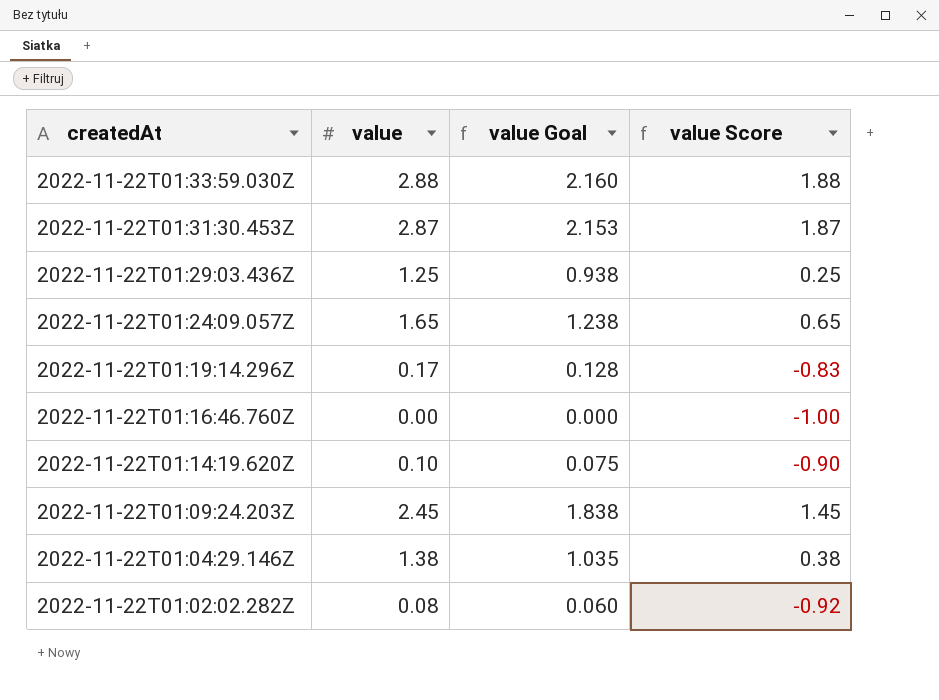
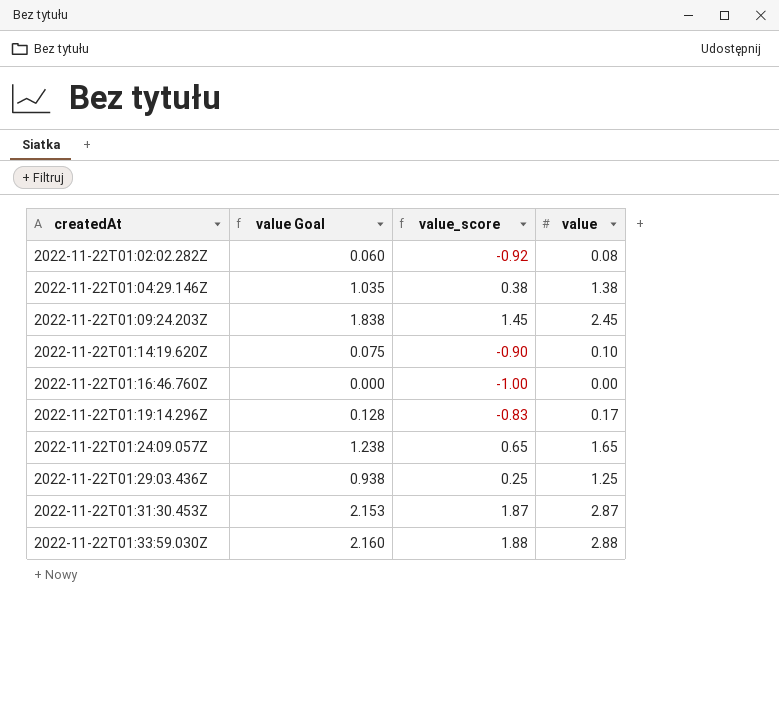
row order: createdAt descending -> createdAt ascending
column name: value Score -> value_score
column value | position: 2 -> 4

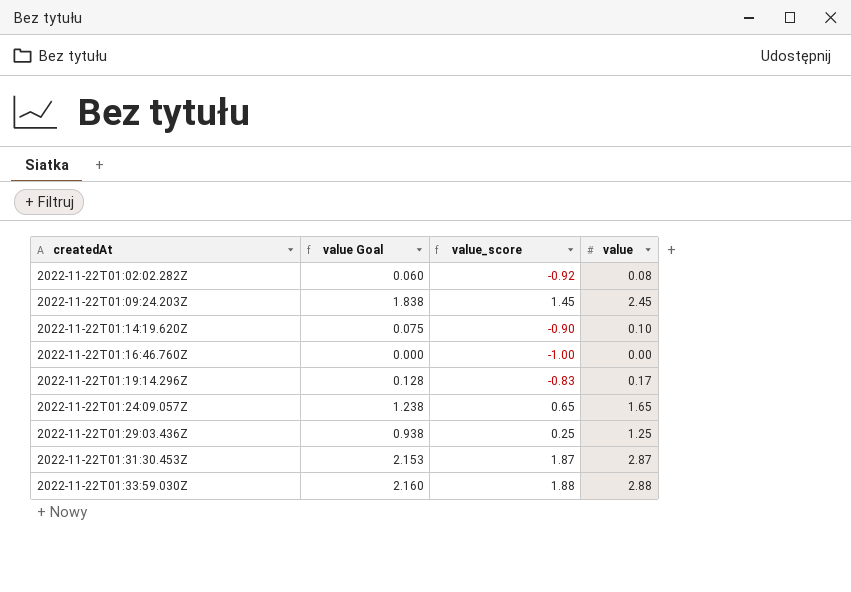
row 2022-11-22T01:04:29.146Z: 1.035 | 0.38 | 1.38 -> none

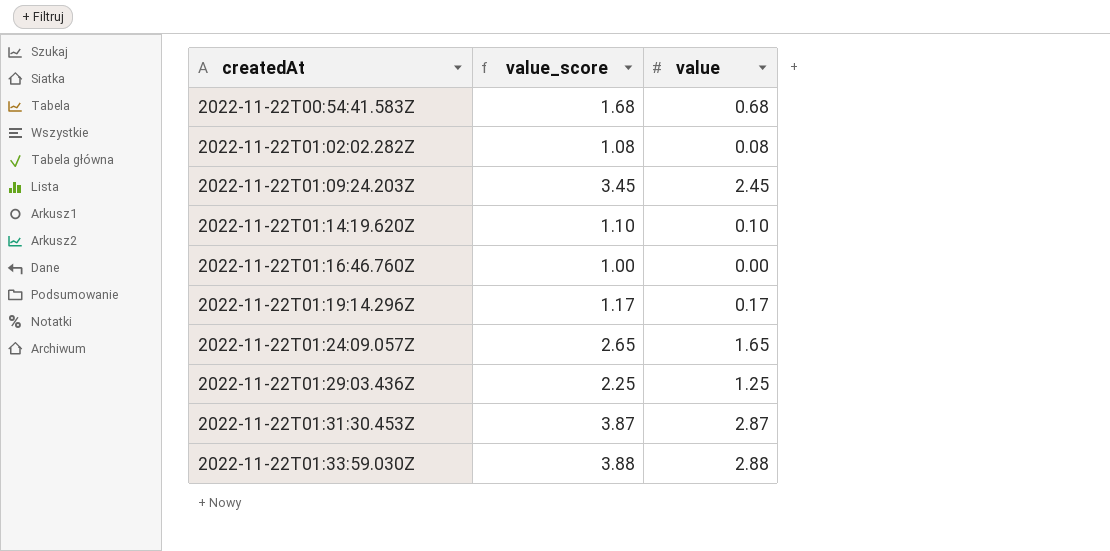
column value Goal | formula: [value] * 0.75 -> none
column value_score | formula: [value] - 1 -> [value] + 1
row 2022-11-22T00:54:41.583Z: none -> 1.68 | 0.68

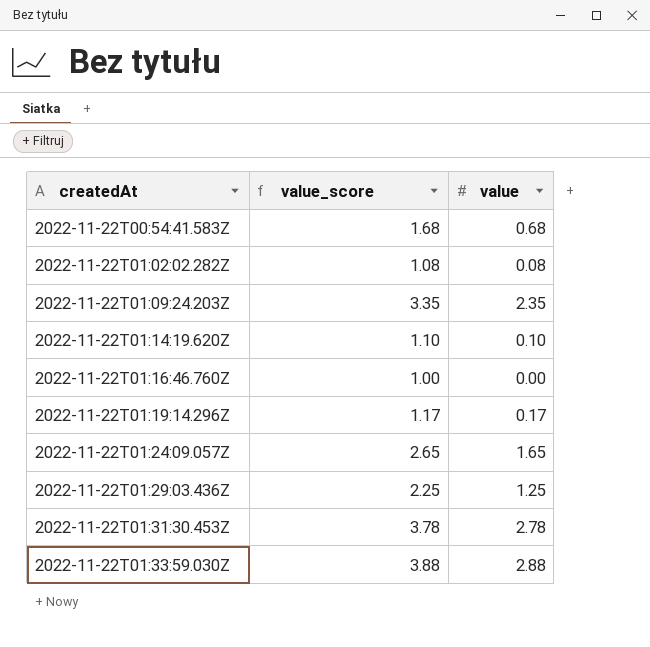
2022-11-22T01:09:24.203Z | value_score: 3.45 -> 3.35
2022-11-22T01:09:24.203Z | value: 2.45 -> 2.35
2022-11-22T01:31:30.453Z | value_score: 3.87 -> 3.78
2022-11-22T01:31:30.453Z | value: 2.87 -> 2.78

